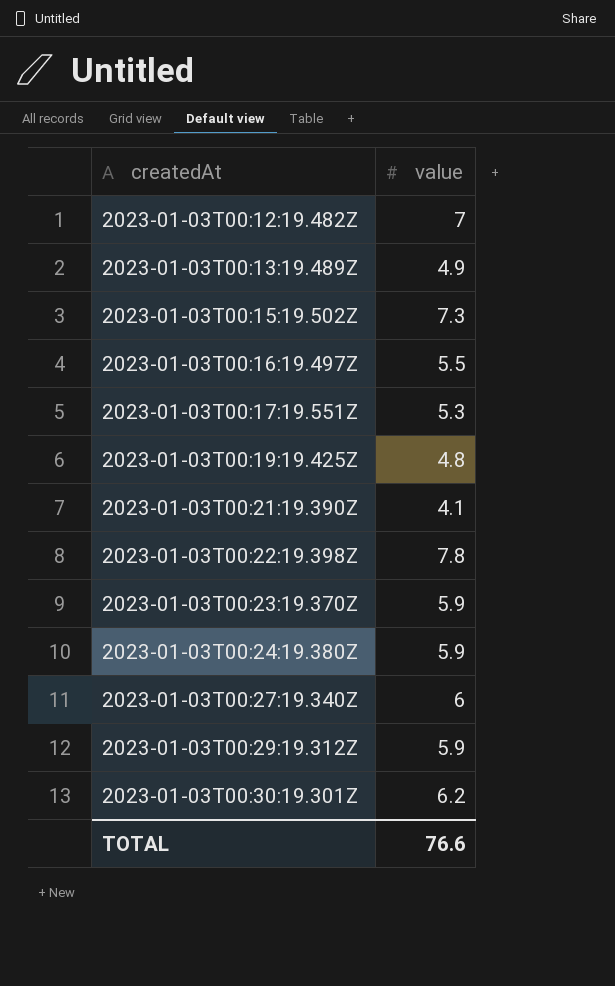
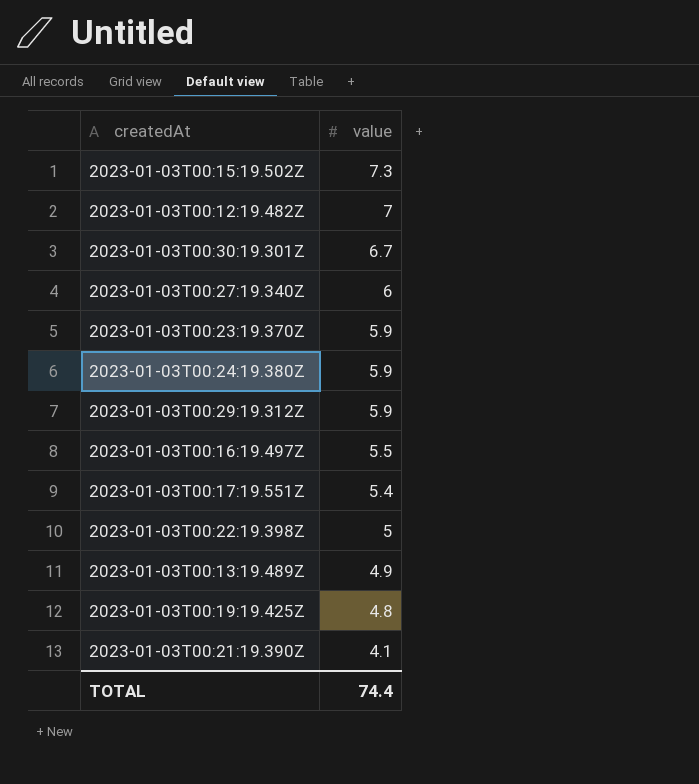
row order: createdAt ascending -> value descending
2023-01-03T00:30:19.301Z | value: 6.2 -> 6.7
2023-01-03T00:17:19.551Z | value: 5.3 -> 5.4
2023-01-03T00:22:19.398Z | value: 7.8 -> 5
TOTAL | value: 76.6 -> 74.4

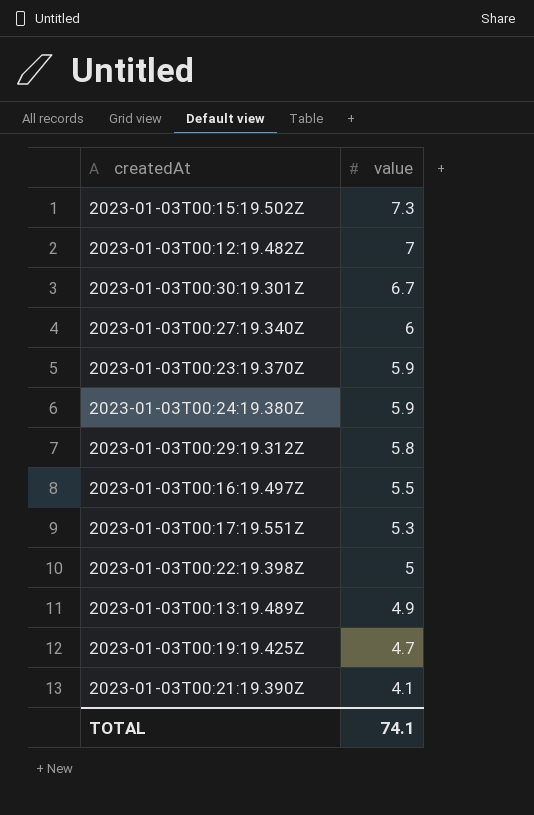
2023-01-03T00:29:19.312Z | value: 5.9 -> 5.8
2023-01-03T00:17:19.551Z | value: 5.4 -> 5.3
2023-01-03T00:19:19.425Z | value: 4.8 -> 4.7
TOTAL | value: 74.4 -> 74.1

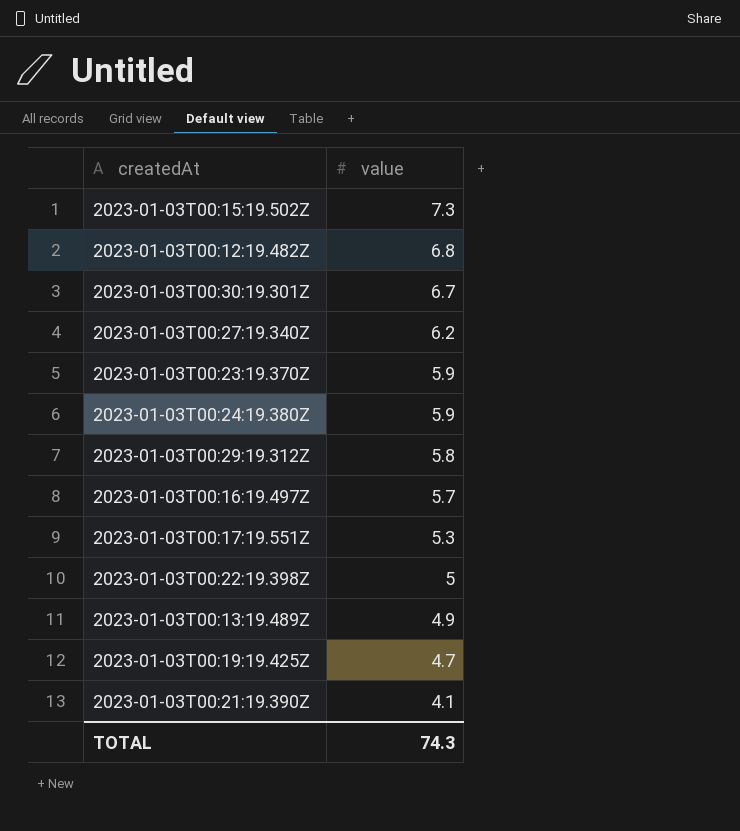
2023-01-03T00:12:19.482Z | value: 7 -> 6.8
2023-01-03T00:27:19.340Z | value: 6 -> 6.2
2023-01-03T00:16:19.497Z | value: 5.5 -> 5.7
TOTAL | value: 74.1 -> 74.3

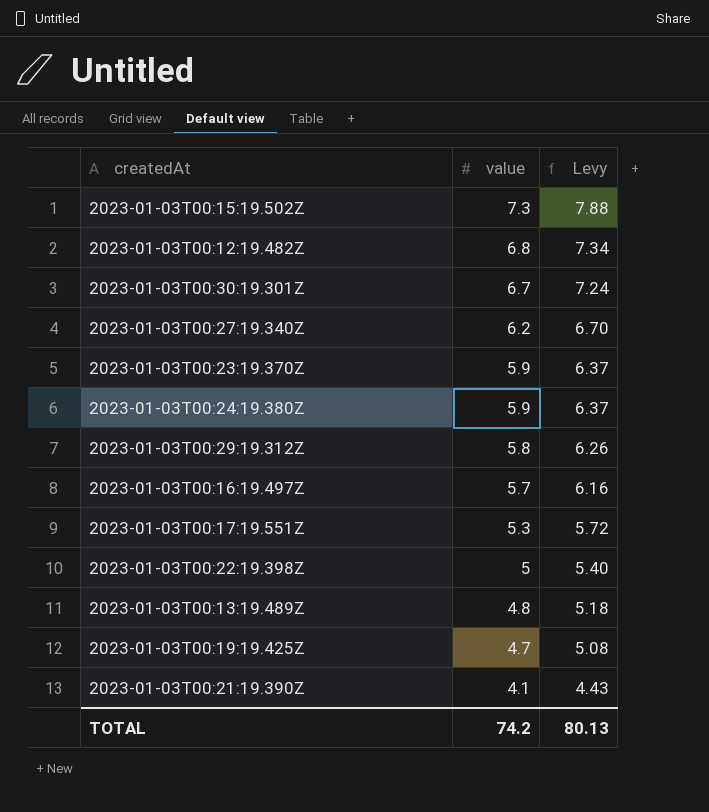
column Levy | formula: none -> [value] * 1.08
2023-01-03T00:13:19.489Z | value: 4.9 -> 4.8
TOTAL | value: 74.3 -> 74.2

